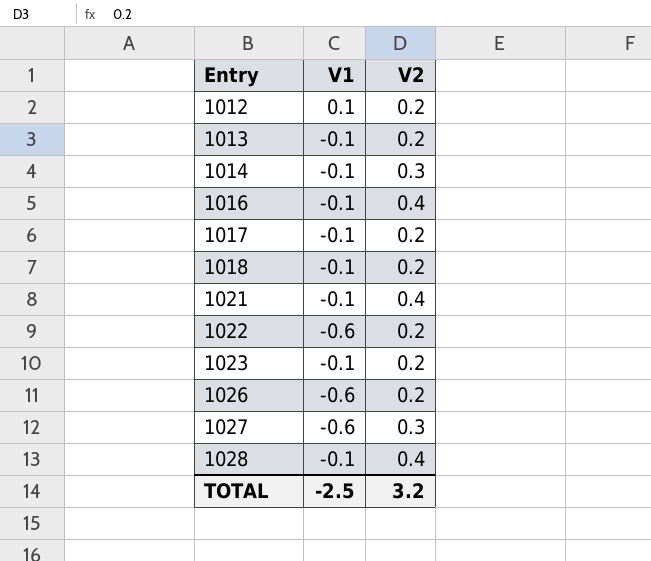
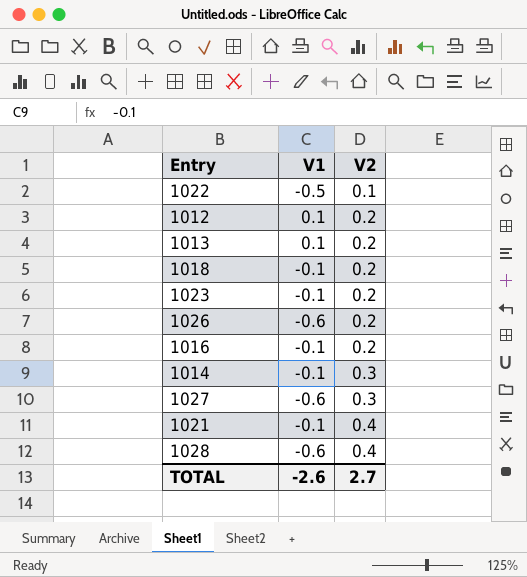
row order: Entry ascending -> V2 ascending
row 1017: -0.1 | 0.2 -> none
1022 | V1: -0.6 -> -0.5
1022 | V2: 0.2 -> 0.1
1013 | V1: -0.1 -> 0.1
1016 | V2: 0.4 -> 0.2
1028 | V1: -0.1 -> -0.6
TOTAL | V1: -2.5 -> -2.6
TOTAL | V2: 3.2 -> 2.7

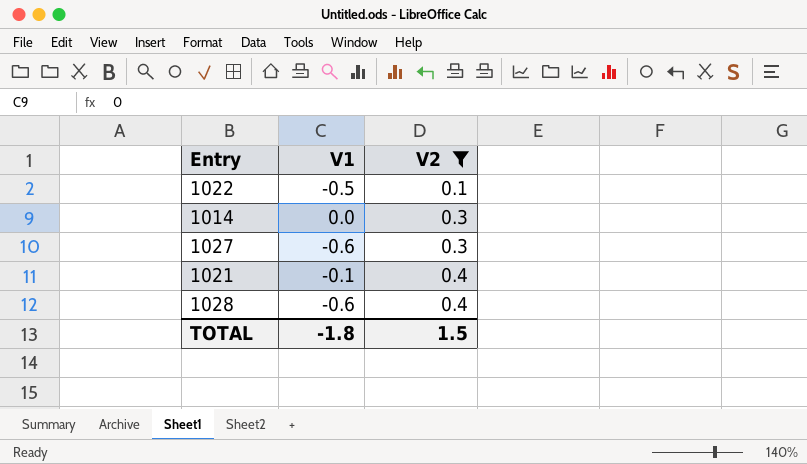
filter: none -> V2 != 0.2
1014 | V1: -0.1 -> 0.0
TOTAL | V1: -2.6 -> -1.8
TOTAL | V2: 2.7 -> 1.5

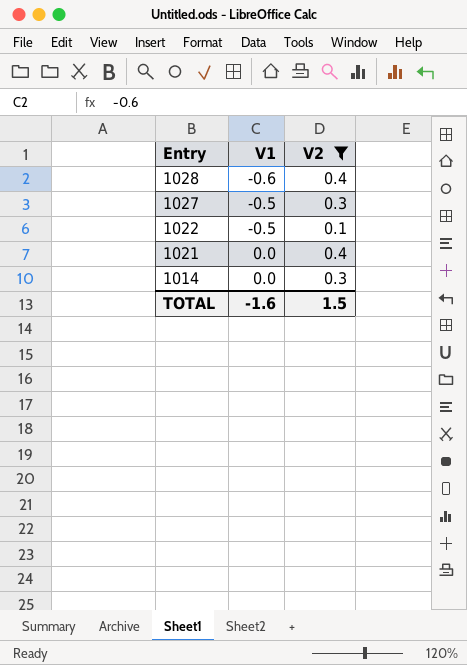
row order: V2 ascending -> Entry descending
1027 | V1: -0.6 -> -0.5
1021 | V1: -0.1 -> 0.0
TOTAL | V1: -1.8 -> -1.6

